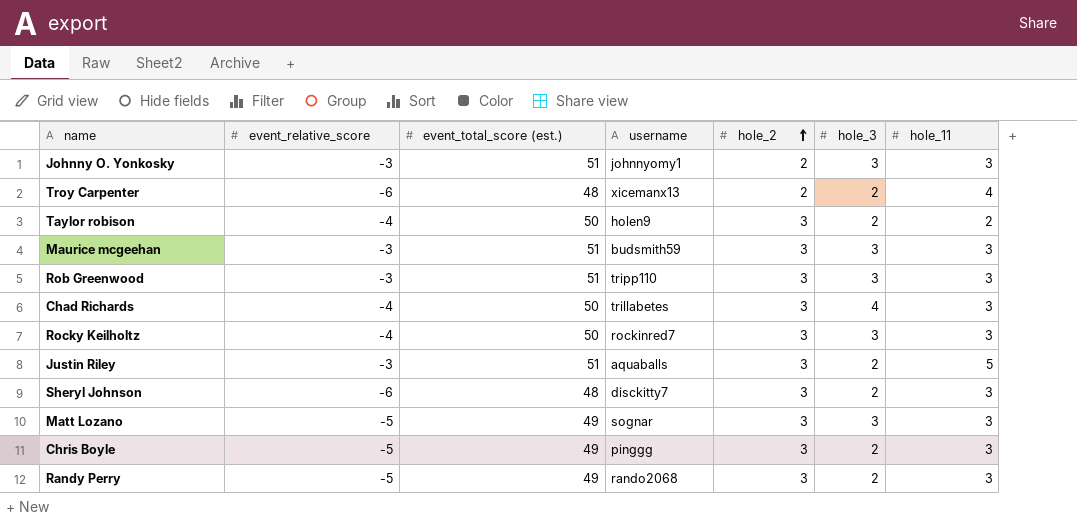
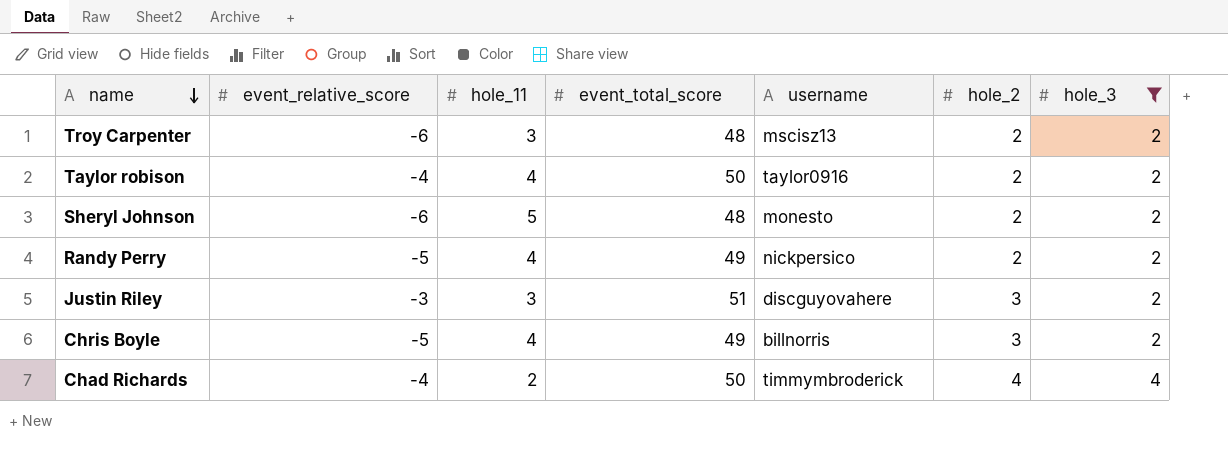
filter: none -> hole_3 != 3
row order: hole_2 ascending -> name descending
column hole_11 | position: 7 -> 3
column name: event_total_score (est.) -> event_total_score
Troy Carpenter | hole_11: 4 -> 3
Troy Carpenter | username: xicemanx13 -> mscisz13
Taylor robison | hole_11: 2 -> 4
Taylor robison | username: holen9 -> taylor0916
Taylor robison | hole_2: 3 -> 2
Sheryl Johnson | hole_11: 3 -> 5
Sheryl Johnson | username: disckitty7 -> monesto
Sheryl Johnson | hole_2: 3 -> 2
Randy Perry | hole_11: 3 -> 4
Randy Perry | username: rando2068 -> nickpersico
Randy Perry | hole_2: 3 -> 2
Justin Riley | hole_11: 5 -> 3
Justin Riley | username: aquaballs -> discguyovahere
Chris Boyle | hole_11: 3 -> 4
Chris Boyle | username: pinggg -> billnorris
Chad Richards | hole_11: 3 -> 2
Chad Richards | username: trillabetes -> timmymbroderick
Chad Richards | hole_2: 3 -> 4

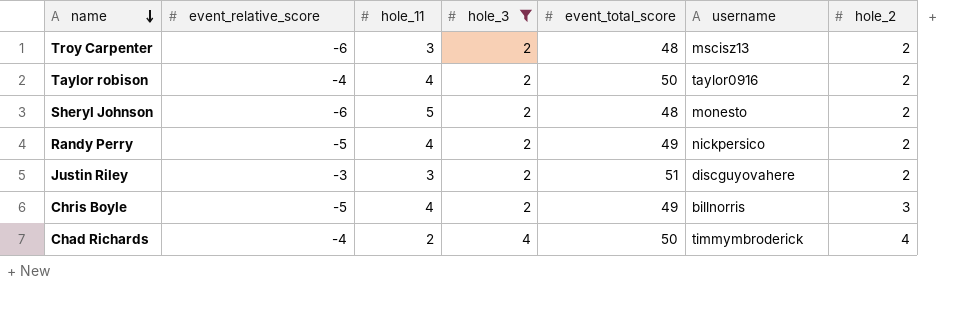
column hole_3 | position: 7 -> 4
Justin Riley | hole_2: 3 -> 2

